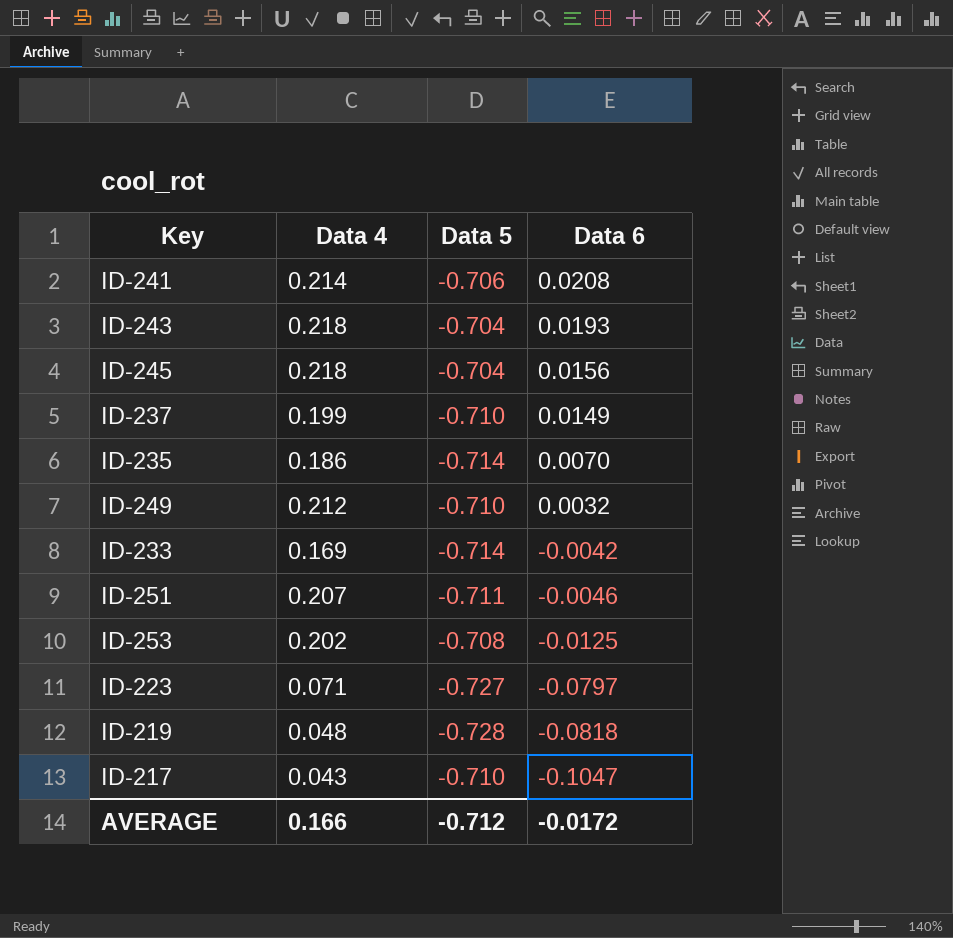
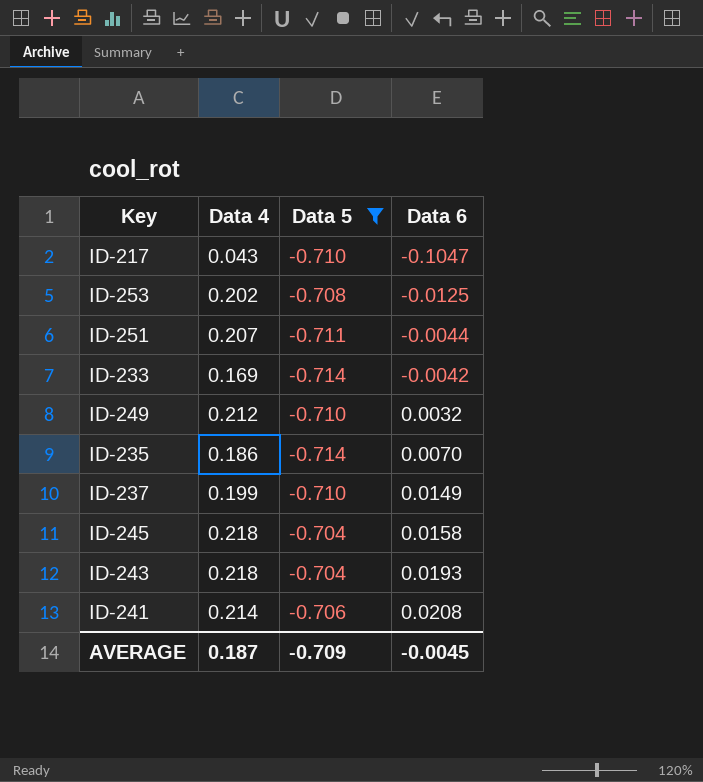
filter: none -> Data 5 >= -0.714
row order: Data 6 descending -> Data 6 ascending
ID-251 | Data 6: -0.0046 -> -0.0044
ID-245 | Data 6: 0.0156 -> 0.0158
AVERAGE | Data 4: 0.166 -> 0.187
AVERAGE | Data 5: -0.712 -> -0.709
AVERAGE | Data 6: -0.0172 -> -0.0045

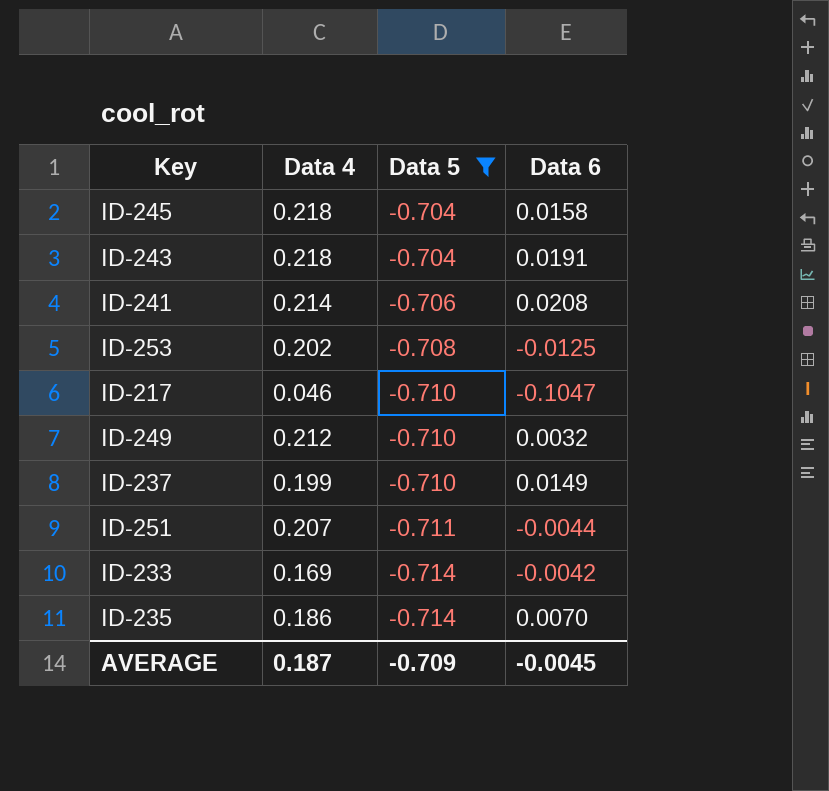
row order: Data 6 ascending -> Data 5 descending
ID-243 | Data 6: 0.0193 -> 0.0191
ID-217 | Data 4: 0.043 -> 0.046

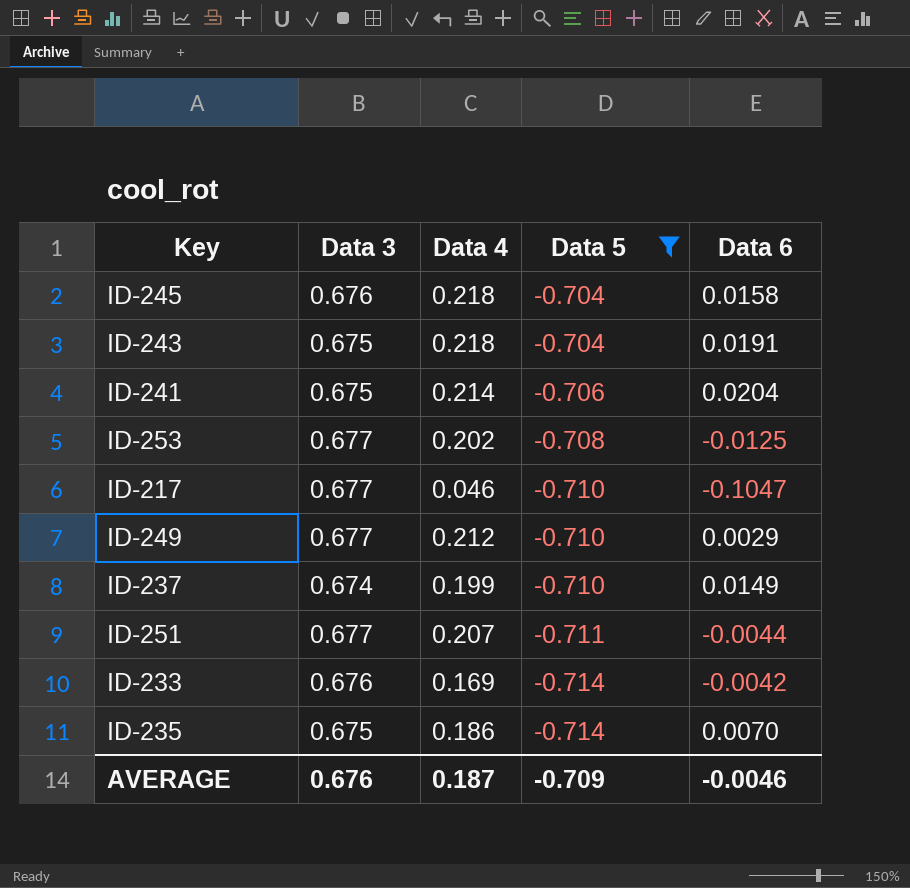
column Data 3 | position: none -> 2
ID-241 | Data 6: 0.0208 -> 0.0204
ID-249 | Data 6: 0.0032 -> 0.0029
AVERAGE | Data 6: -0.0045 -> -0.0046

